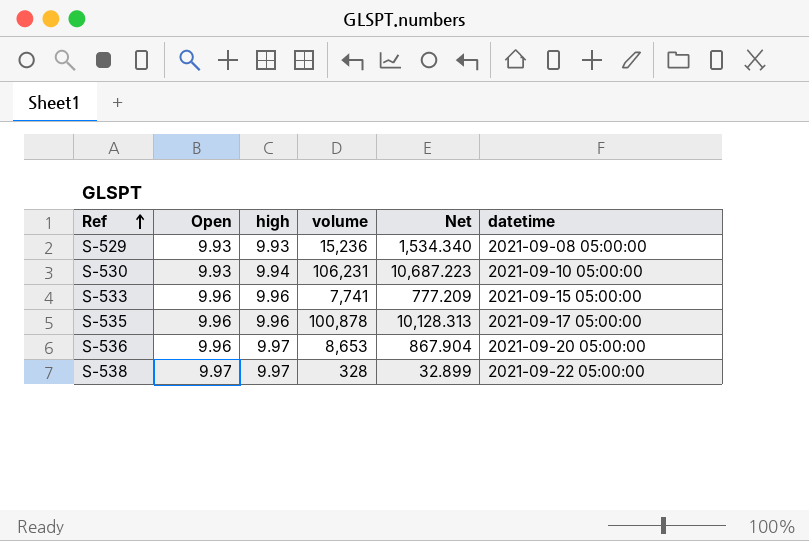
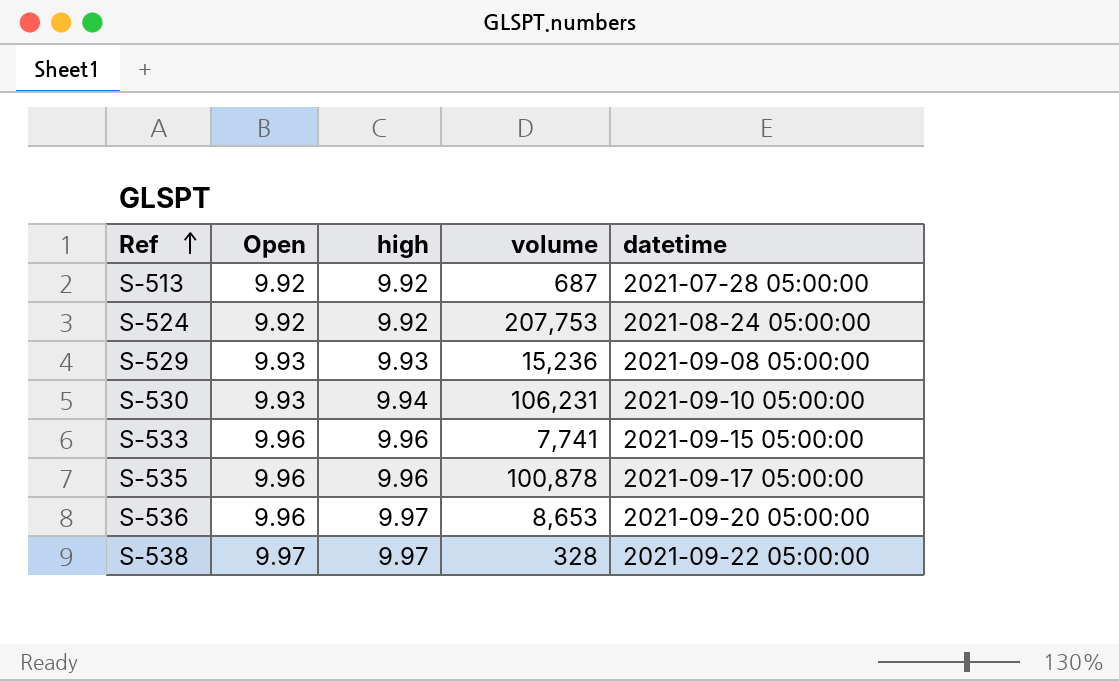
column Net | formula: [volume] / [high] -> none
row S-513: none -> 9.92 | 9.92 | 687 | 2021-07-28 05:00:00
row S-524: none -> 9.92 | 9.92 | 207,753 | 2021-08-24 05:00:00

